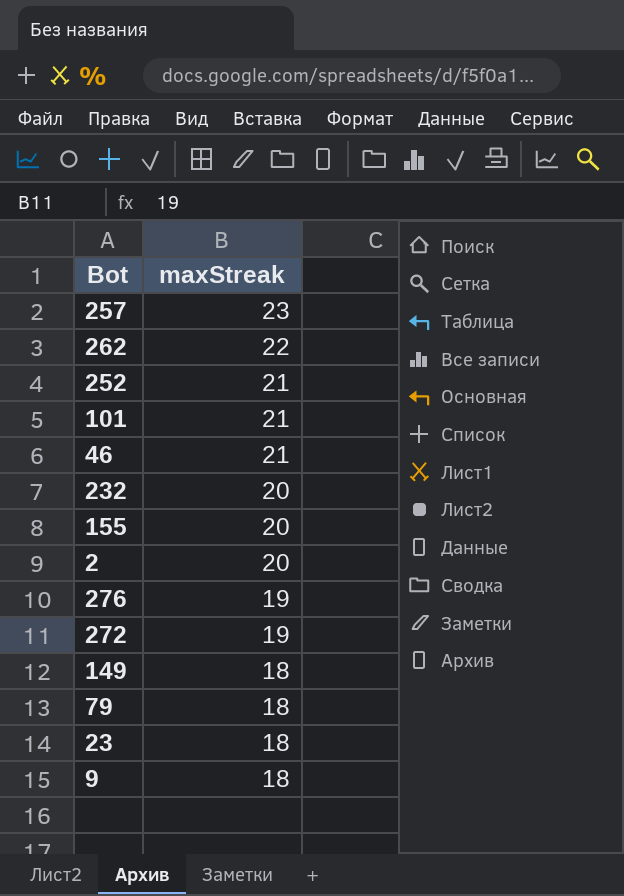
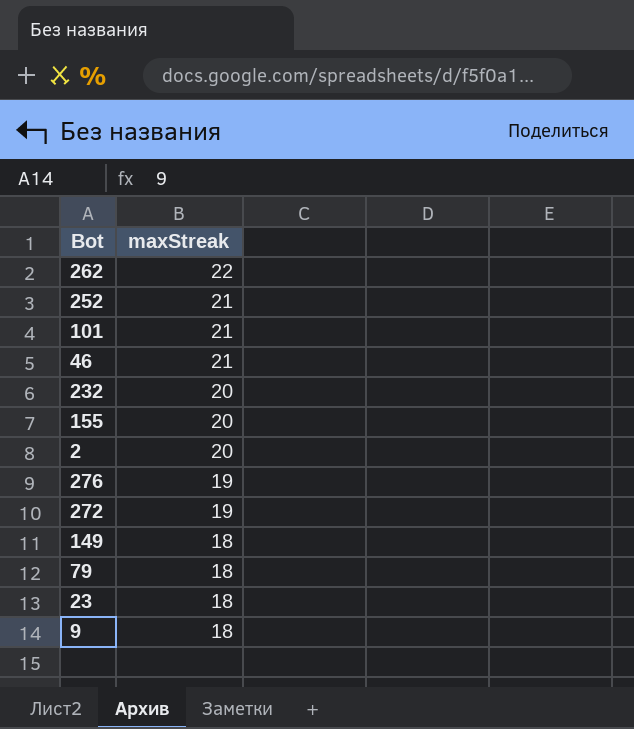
row 257: 23 -> none

